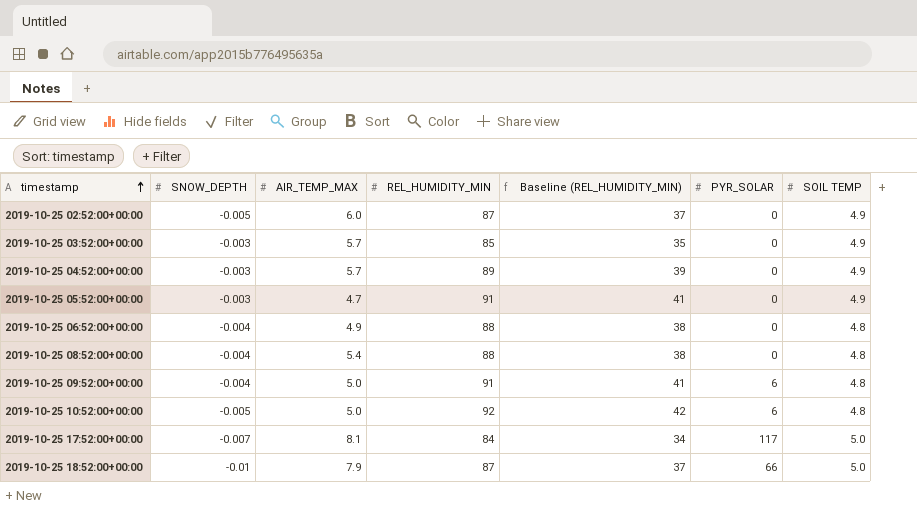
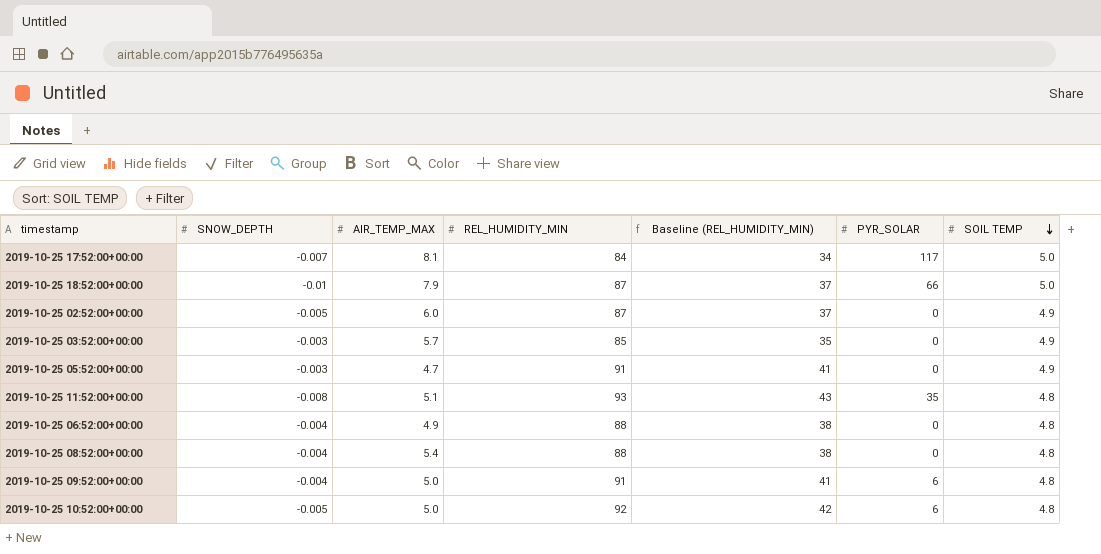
row order: timestamp ascending -> SOIL TEMP descending
row 2019-10-25 04:52:00+00:00: -0.003 | 5.7 | 89 | 39 | 0 | 4.9 -> none
row 2019-10-25 11:52:00+00:00: none -> -0.008 | 5.1 | 93 | 43 | 35 | 4.8

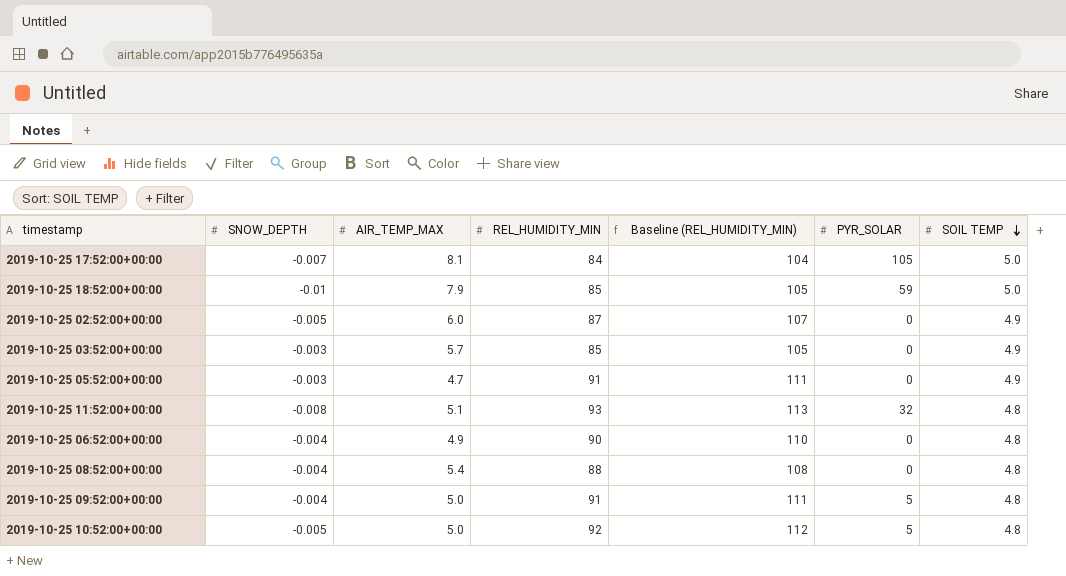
column Baseline (REL_HUMIDITY_MIN) | formula: [REL_HUMIDITY_MIN] - 50 -> [REL_HUMIDITY_MIN] + 20
2019-10-25 17:52:00+00:00 | PYR_SOLAR: 117 -> 105
2019-10-25 18:52:00+00:00 | REL_HUMIDITY_MIN: 87 -> 85
2019-10-25 18:52:00+00:00 | PYR_SOLAR: 66 -> 59
2019-10-25 11:52:00+00:00 | PYR_SOLAR: 35 -> 32
2019-10-25 06:52:00+00:00 | REL_HUMIDITY_MIN: 88 -> 90
2019-10-25 09:52:00+00:00 | PYR_SOLAR: 6 -> 5
2019-10-25 10:52:00+00:00 | PYR_SOLAR: 6 -> 5

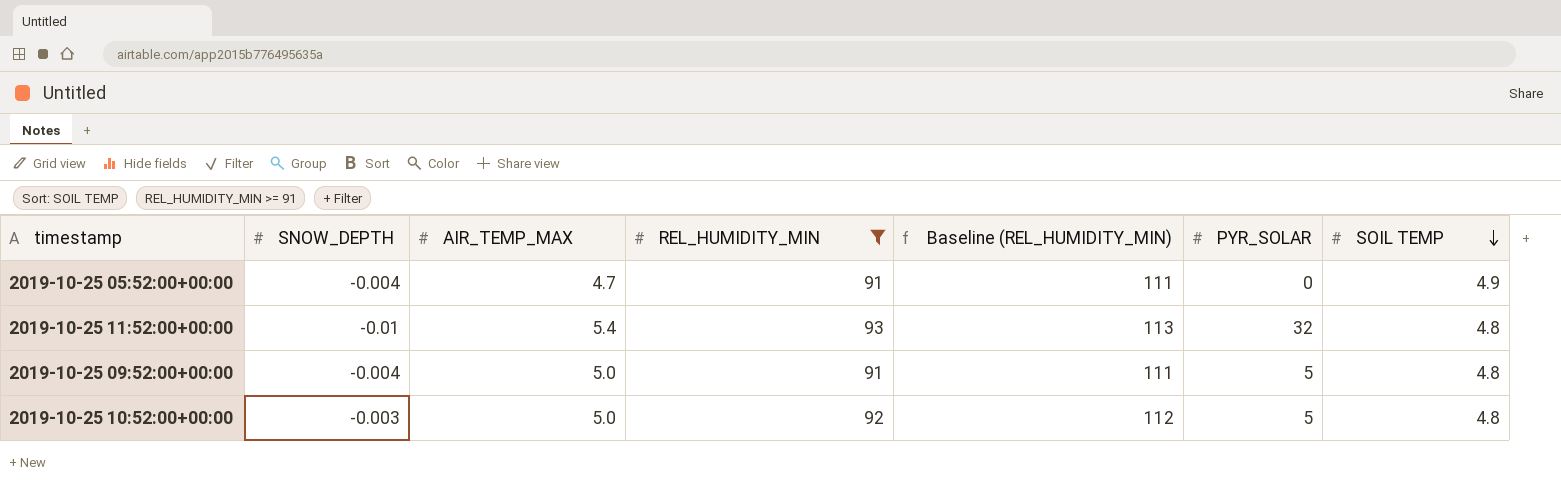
filter: none -> REL_HUMIDITY_MIN >= 91
2019-10-25 05:52:00+00:00 | SNOW_DEPTH: -0.003 -> -0.004
2019-10-25 11:52:00+00:00 | SNOW_DEPTH: -0.008 -> -0.01
2019-10-25 11:52:00+00:00 | AIR_TEMP_MAX: 5.1 -> 5.4
2019-10-25 10:52:00+00:00 | SNOW_DEPTH: -0.005 -> -0.003

